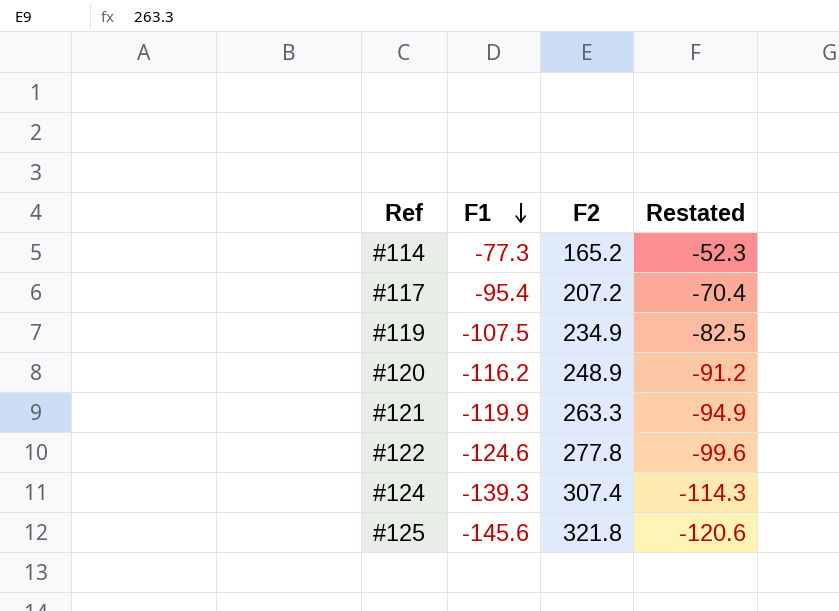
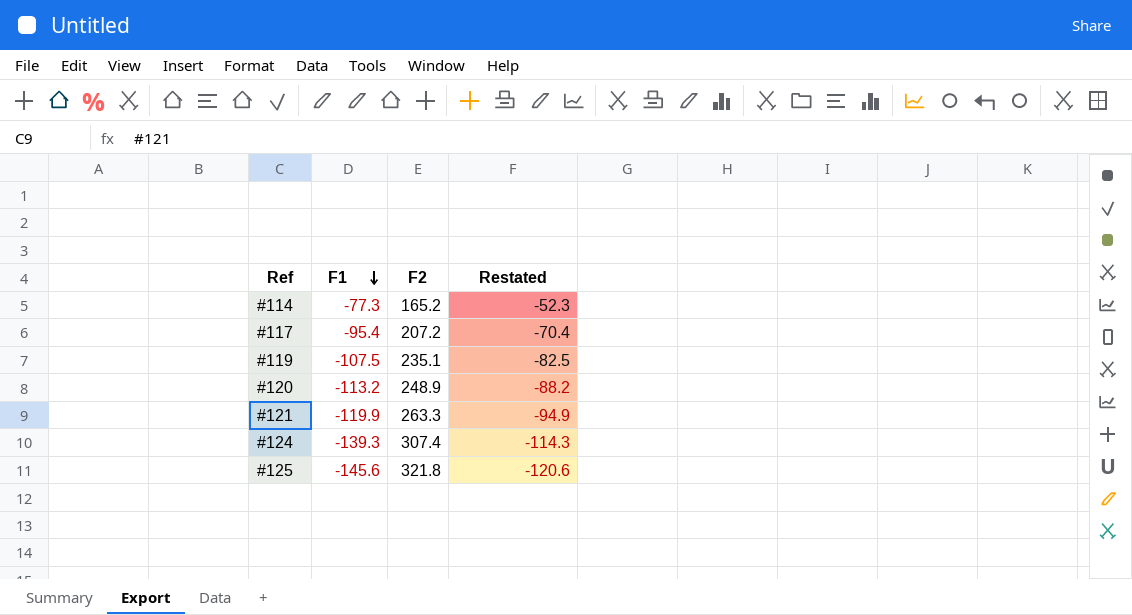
row #122: -124.6 | 277.8 | -99.6 -> none
#119 | F2: 234.9 -> 235.1
#120 | F1: -116.2 -> -113.2
#120 | Restated: -91.2 -> -88.2

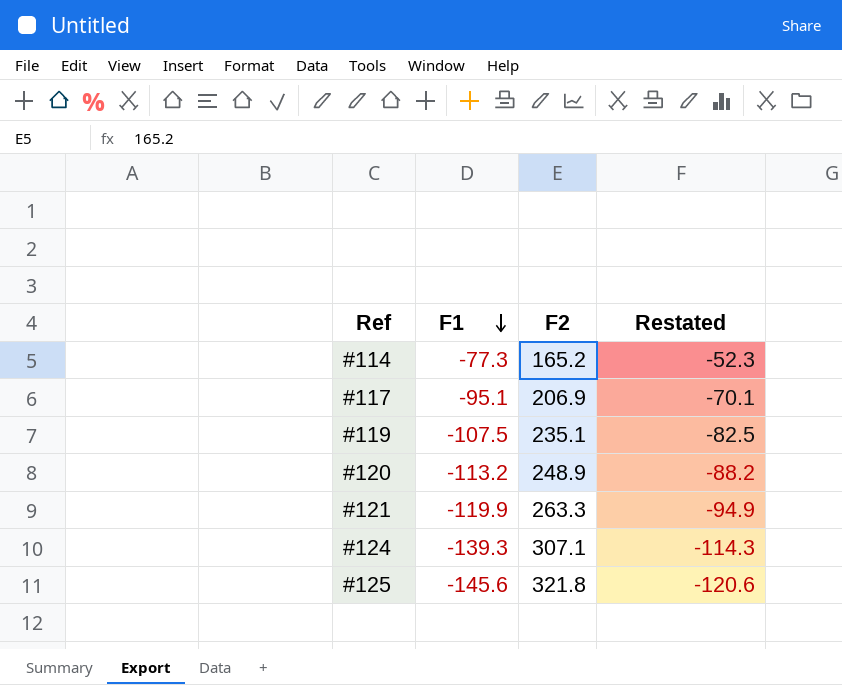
#117 | F1: -95.4 -> -95.1
#117 | F2: 207.2 -> 206.9
#117 | Restated: -70.4 -> -70.1
#124 | F2: 307.4 -> 307.1

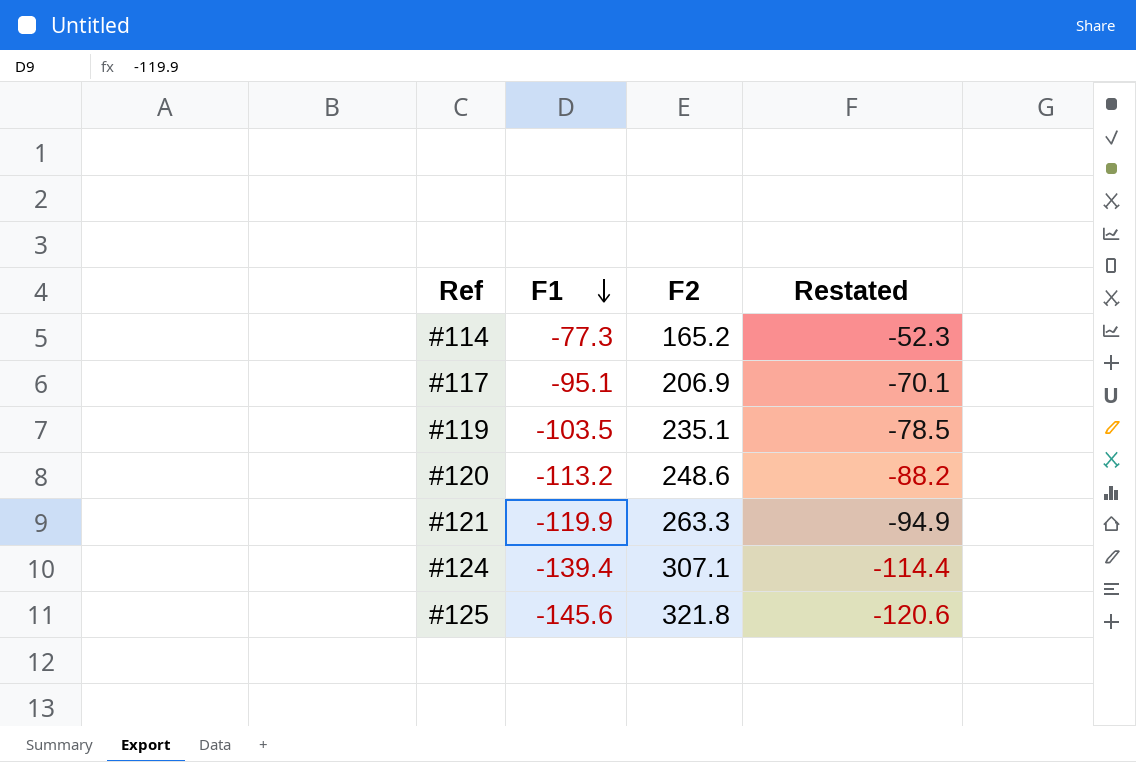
#119 | F1: -107.5 -> -103.5
#119 | Restated: -82.5 -> -78.5
#120 | F2: 248.9 -> 248.6
#124 | F1: -139.3 -> -139.4
#124 | Restated: -114.3 -> -114.4

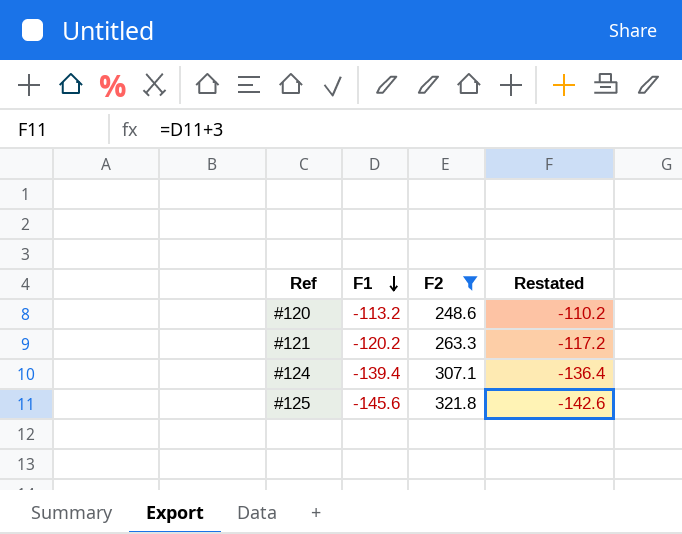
filter: none -> F2 >= 248.6
column Restated | formula: [F1] + 25 -> [F1] + 3
#121 | F1: -119.9 -> -120.2

